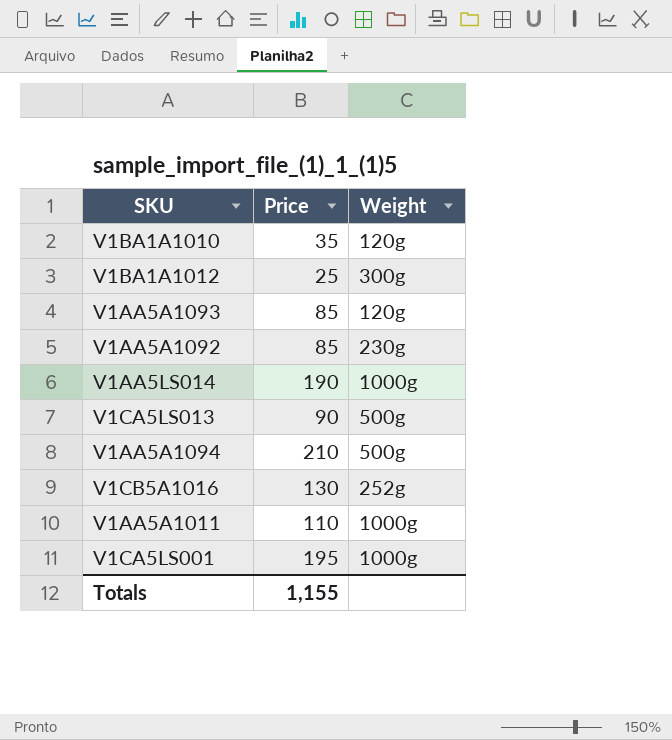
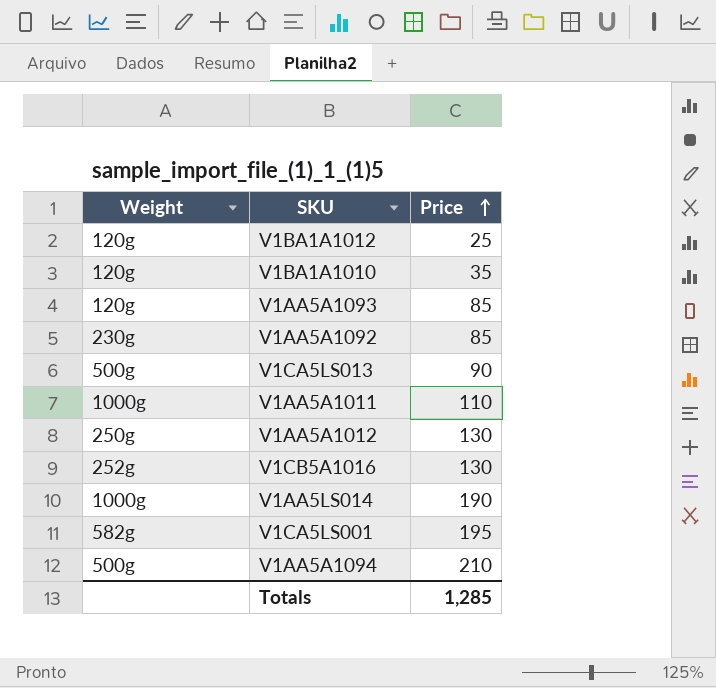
row order: none -> Price ascending
column Weight | position: 3 -> 1
V1BA1A1012 | Weight: 300g -> 120g
row V1AA5A1012: none -> 250g | 130
V1CA5LS001 | Weight: 1000g -> 582g
Totals | Price: 1,155 -> 1,285

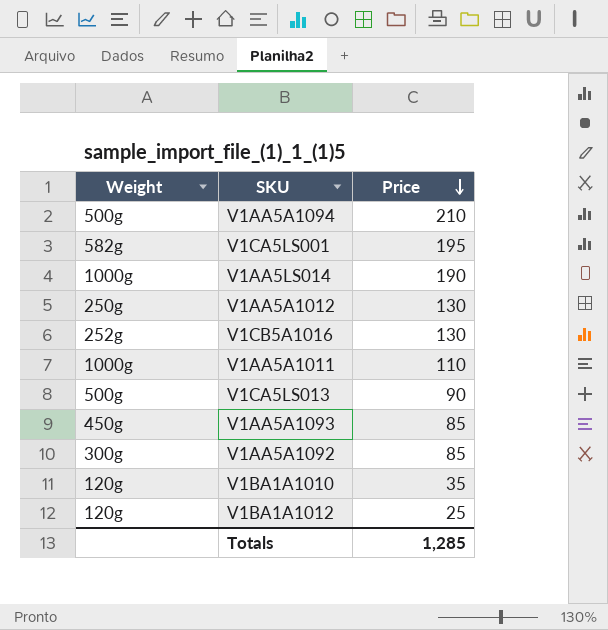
row order: Price ascending -> Price descending
V1AA5A1093 | Weight: 120g -> 450g
V1AA5A1092 | Weight: 230g -> 300g

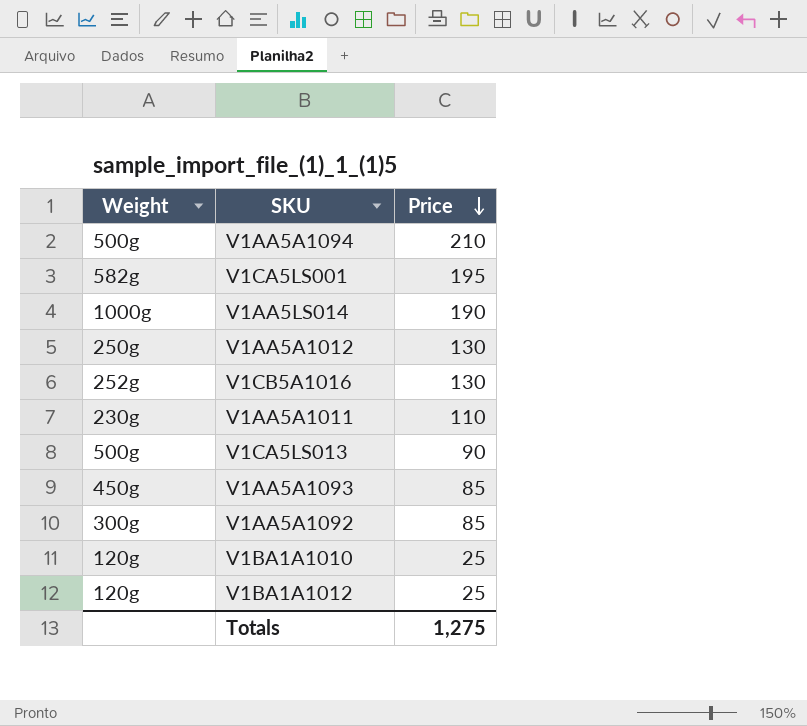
V1AA5A1011 | Weight: 1000g -> 230g
V1BA1A1010 | Price: 35 -> 25
Totals | Price: 1,285 -> 1,275

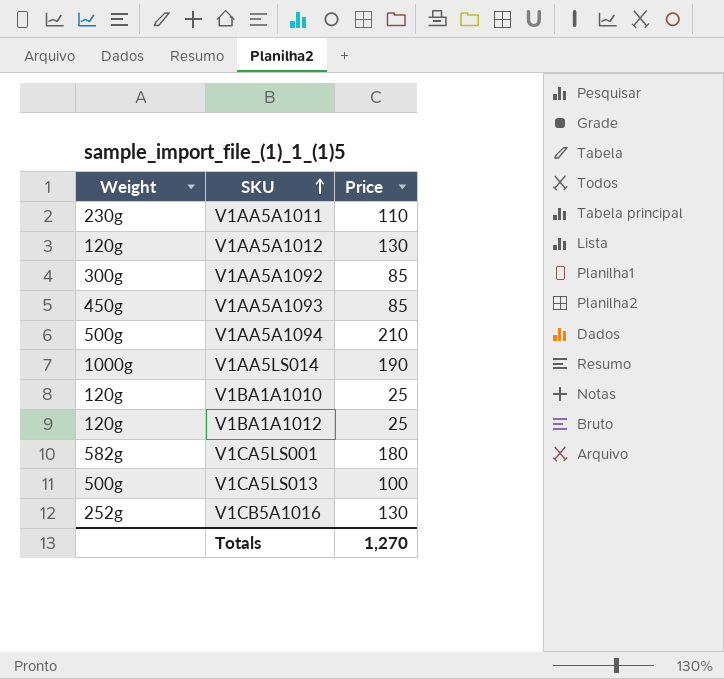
row order: Price descending -> SKU ascending
V1AA5A1012 | Weight: 250g -> 120g
V1CA5LS001 | Price: 195 -> 180
V1CA5LS013 | Price: 90 -> 100
Totals | Price: 1,275 -> 1,270

